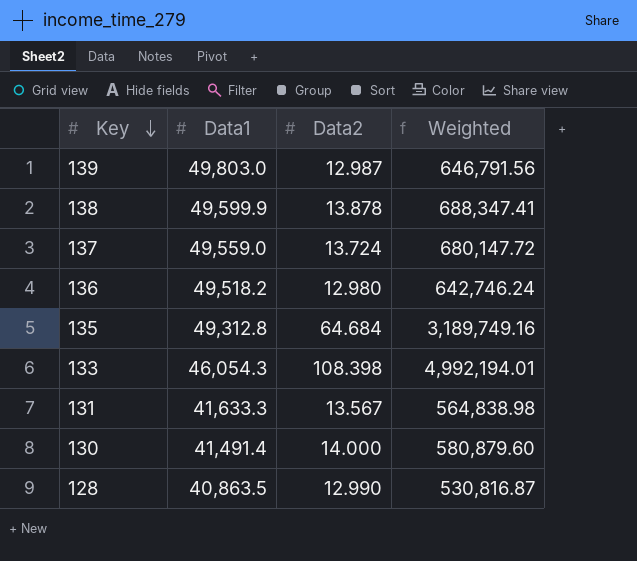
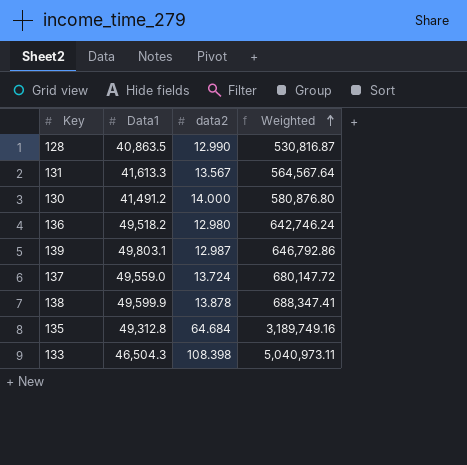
row order: Key descending -> Weighted ascending
column name: Data2 -> data2
131 | Data1: 41,633.3 -> 41,613.3
131 | Weighted: 564,838.98 -> 564,567.64
130 | Data1: 41,491.4 -> 41,491.2
130 | Weighted: 580,879.60 -> 580,876.80
139 | Data1: 49,803.0 -> 49,803.1
139 | Weighted: 646,791.56 -> 646,792.86
133 | Data1: 46,054.3 -> 46,504.3
133 | Weighted: 4,992,194.01 -> 5,040,973.11

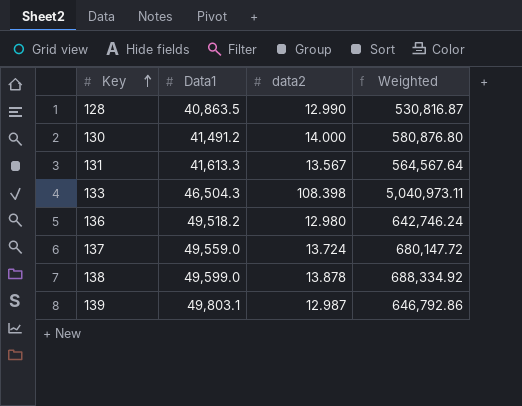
row order: Weighted ascending -> Key ascending
row 135: 49,312.8 | 64.684 | 3,189,749.16 -> none
138 | Data1: 49,599.9 -> 49,599.0
138 | Weighted: 688,347.41 -> 688,334.92

